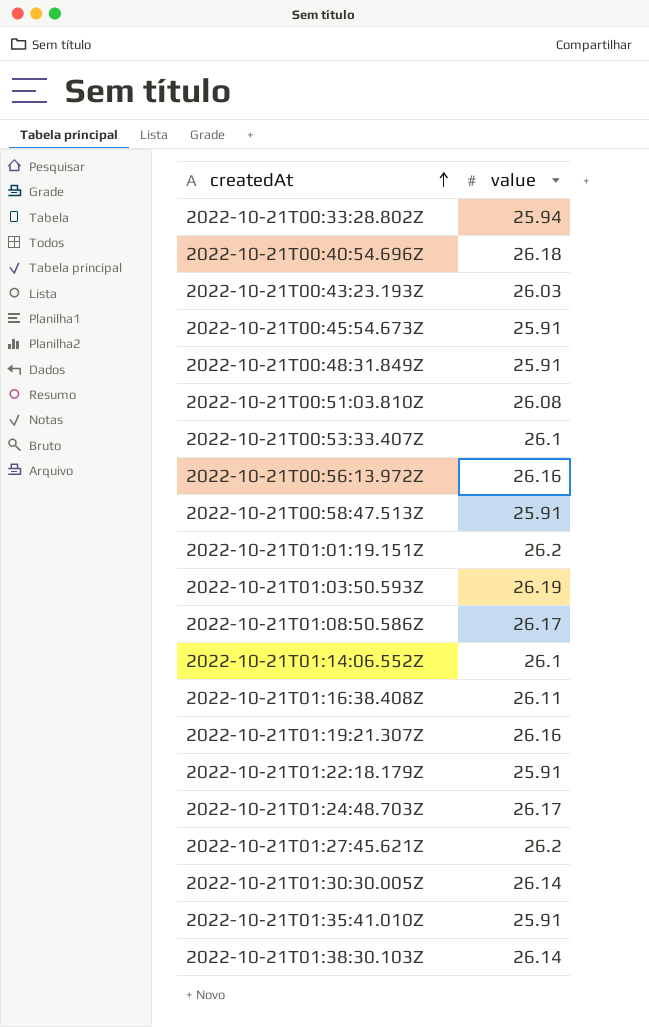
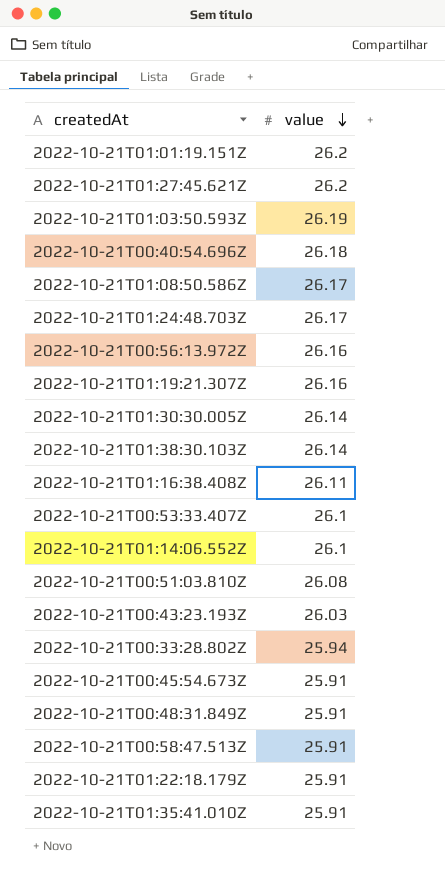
row order: createdAt ascending -> value descending

